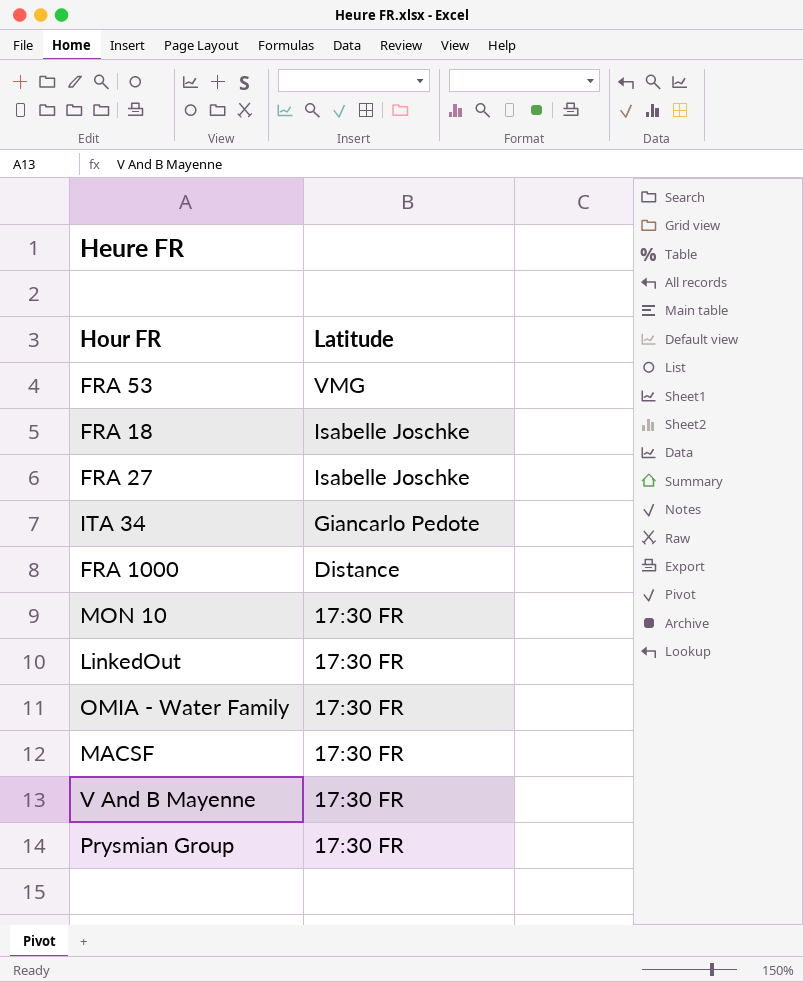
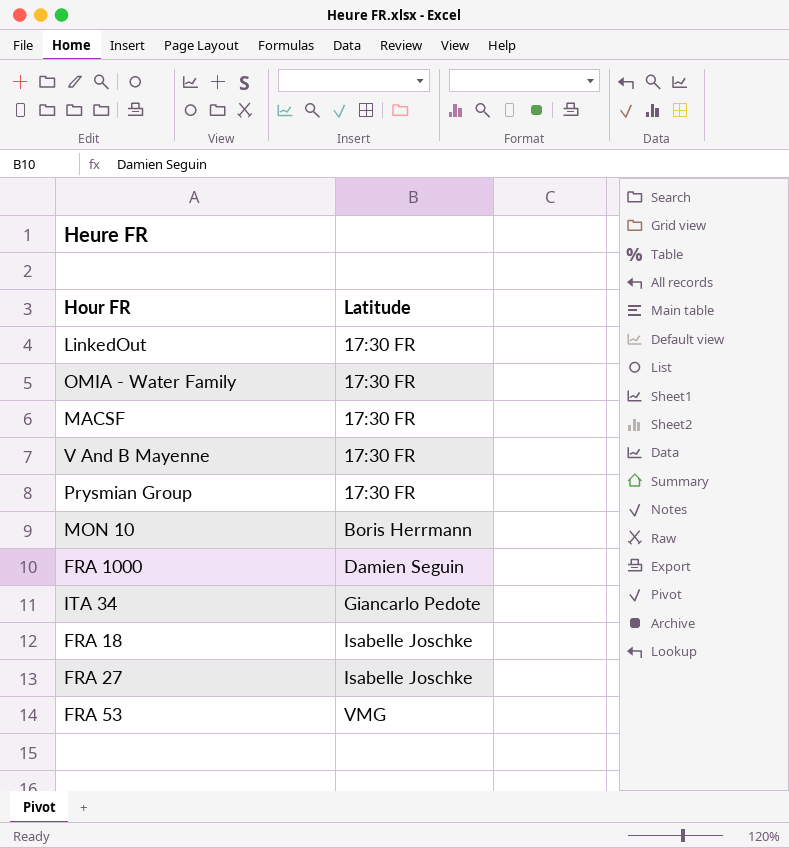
row order: Latitude descending -> Latitude ascending
MON 10 | Latitude: 17:30 FR -> Boris Herrmann
FRA 1000 | Latitude: Distance -> Damien Seguin

